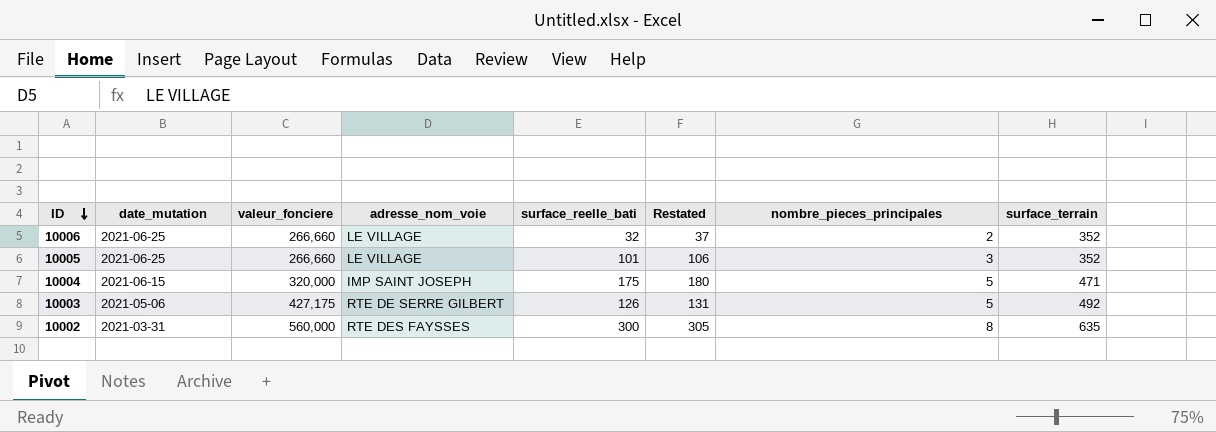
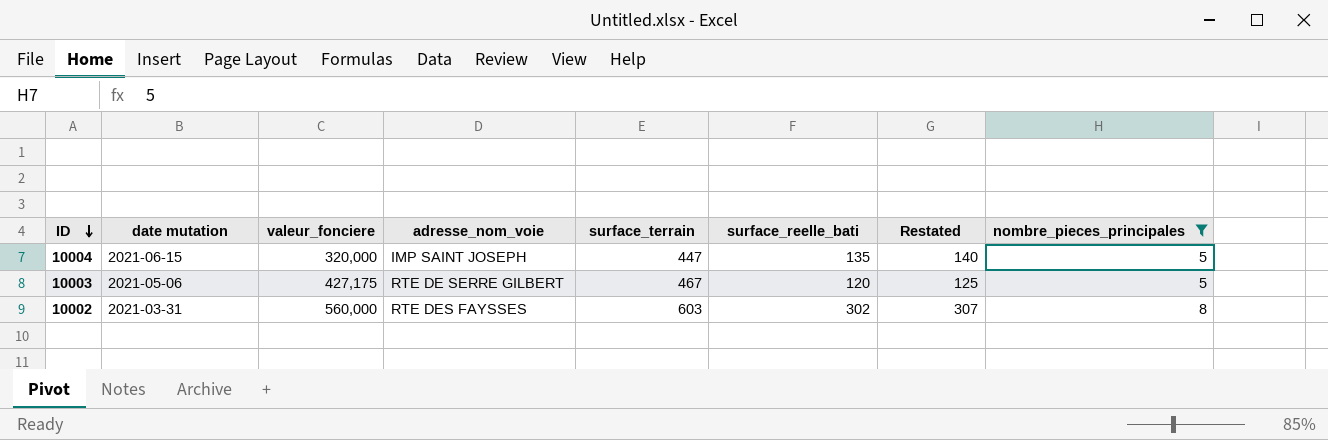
filter: none -> nombre_pieces_principales >= 5
column name: date_mutation -> date mutation
column surface_terrain | position: 8 -> 5
10004 | surface_terrain: 471 -> 447
10004 | surface_reelle_bati: 175 -> 135
10004 | Restated: 180 -> 140
10003 | surface_terrain: 492 -> 467
10003 | surface_reelle_bati: 126 -> 120
10003 | Restated: 131 -> 125
10002 | surface_terrain: 635 -> 603
10002 | surface_reelle_bati: 300 -> 302
10002 | Restated: 305 -> 307

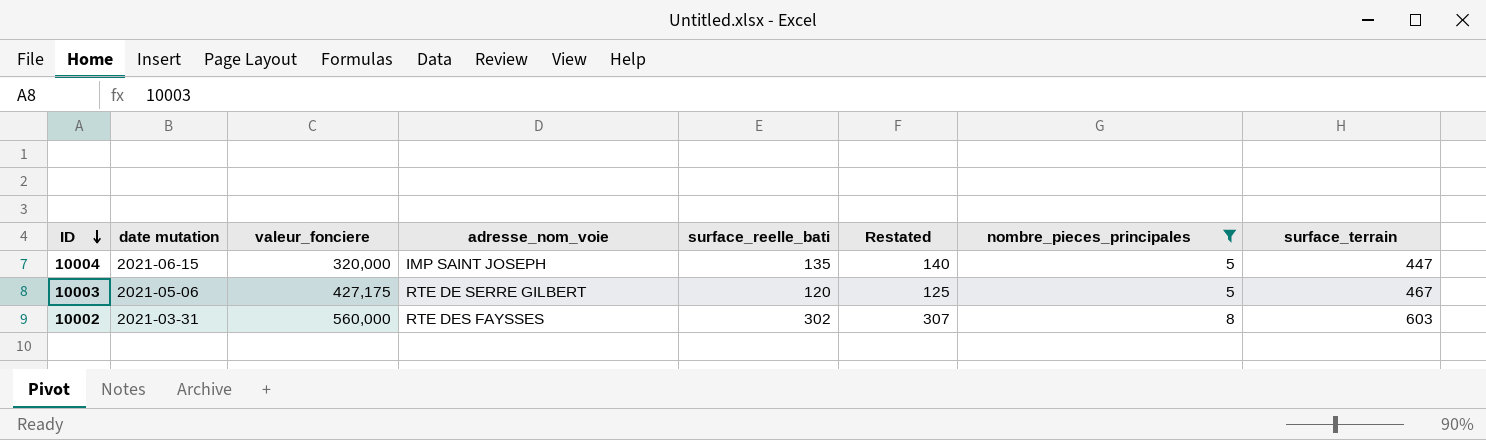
column surface_terrain | position: 5 -> 8

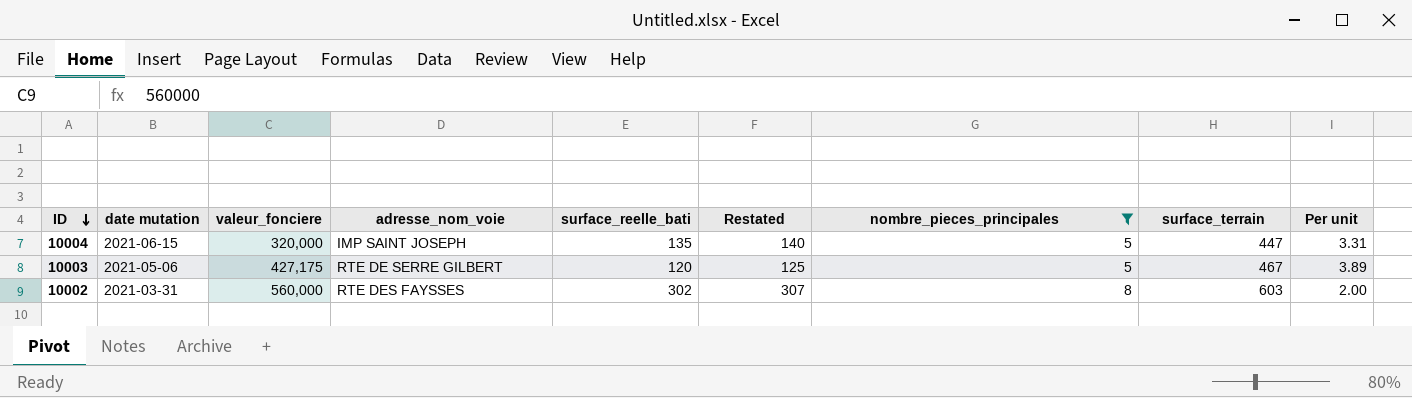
column Per unit | formula: none -> [surface_terrain] / [surface_reelle_bati]

